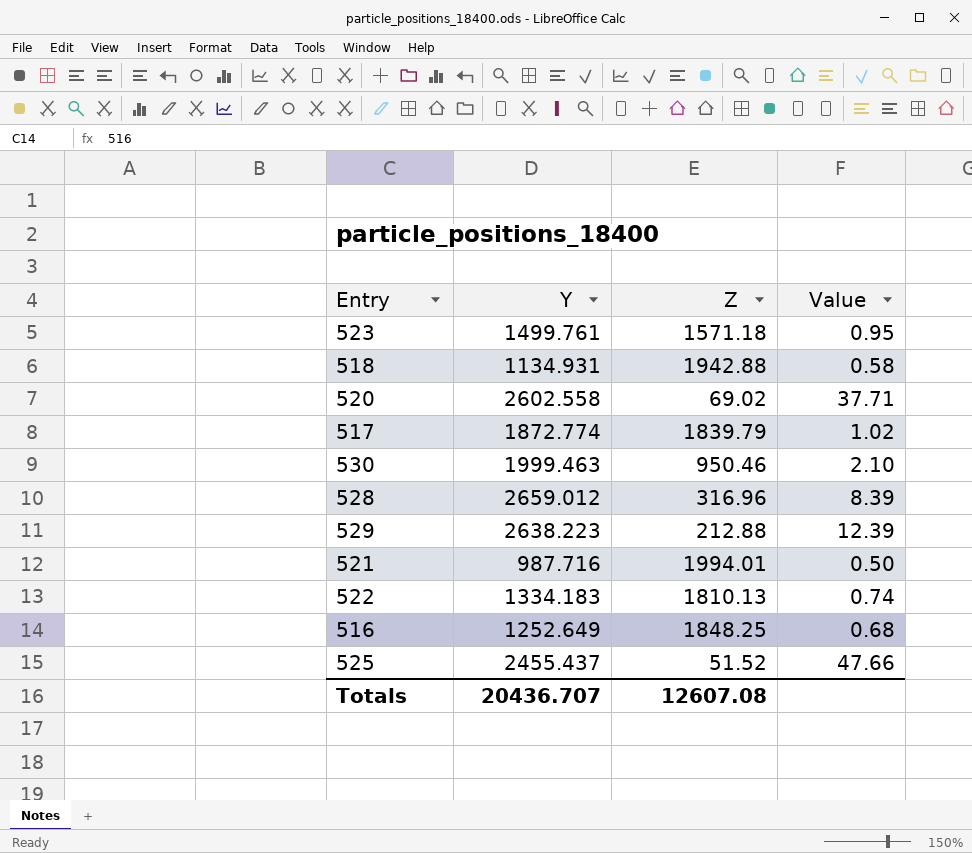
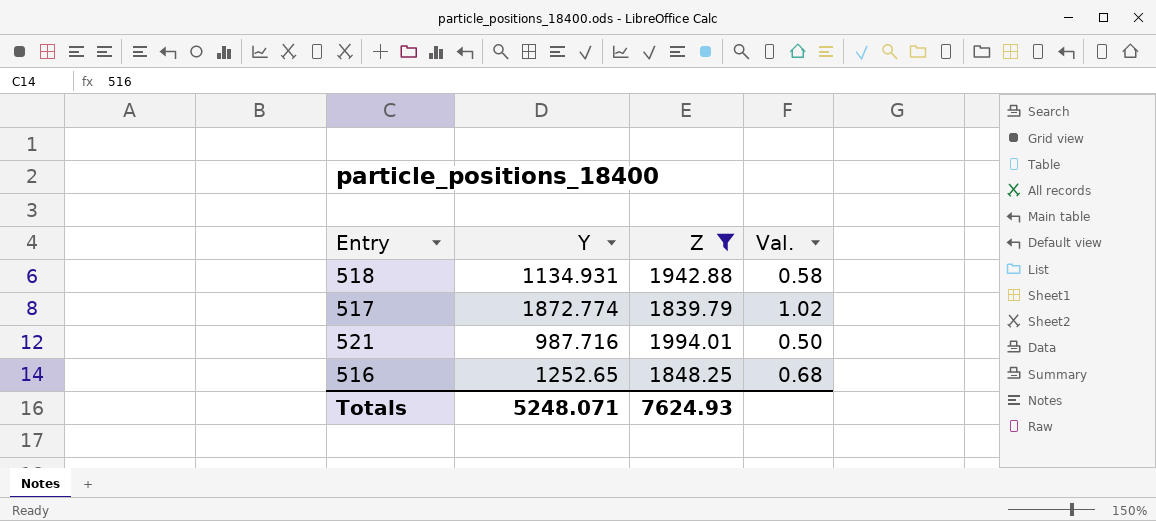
filter: none -> Z >= 1839.79
column name: Value -> Val.
516 | Y: 1252.649 -> 1252.65
Totals | Y: 20436.707 -> 5248.071
Totals | Z: 12607.08 -> 7624.93

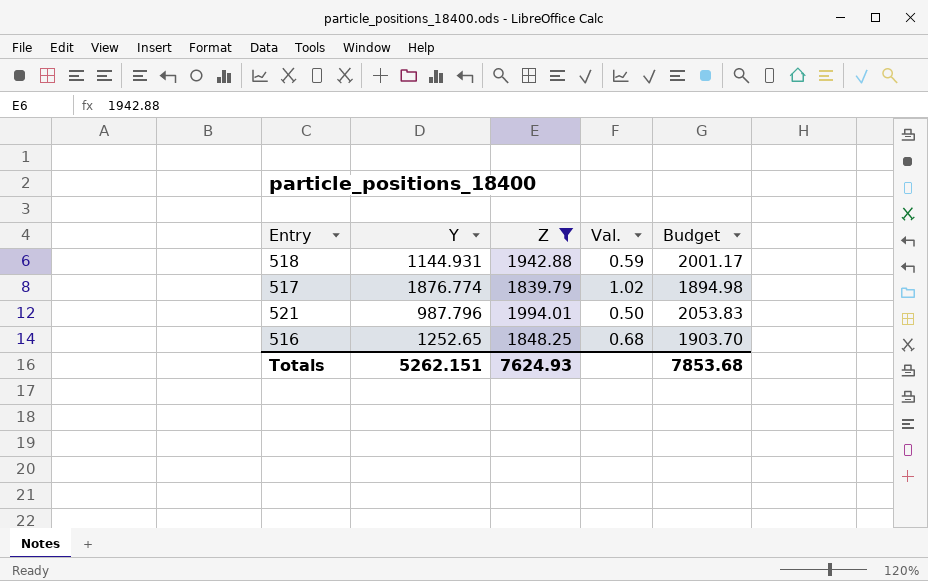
column Budget | formula: none -> [Z] * 1.03
518 | Y: 1134.931 -> 1144.931
518 | Val.: 0.58 -> 0.59
517 | Y: 1872.774 -> 1876.774
521 | Y: 987.716 -> 987.796
Totals | Y: 5248.071 -> 5262.151

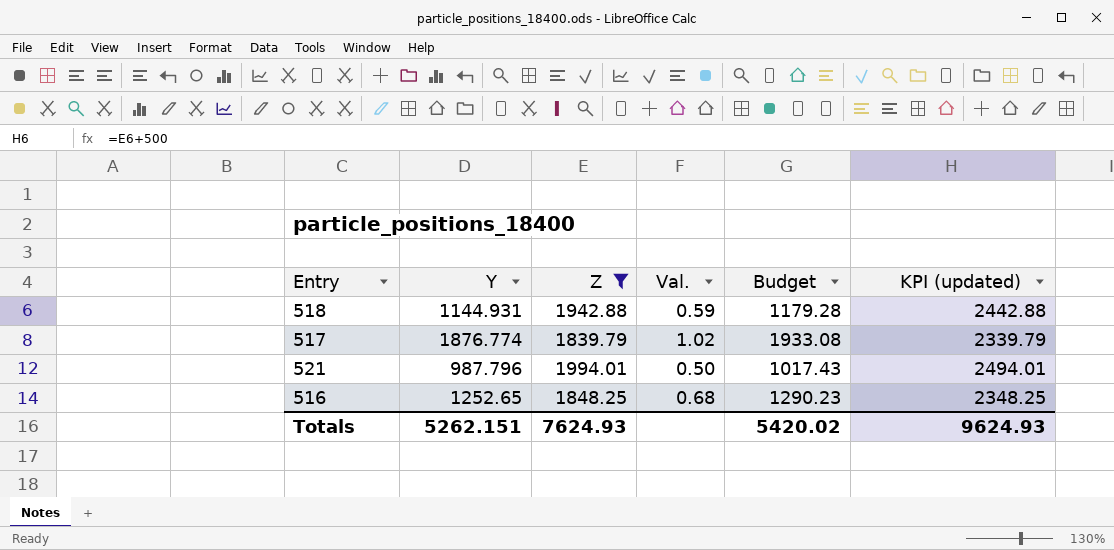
column Budget | formula: [Z] * 1.03 -> [Y] * 1.03
column KPI (updated) | formula: none -> [Z] + 500
Totals | Budget: 7853.68 -> 5420.02

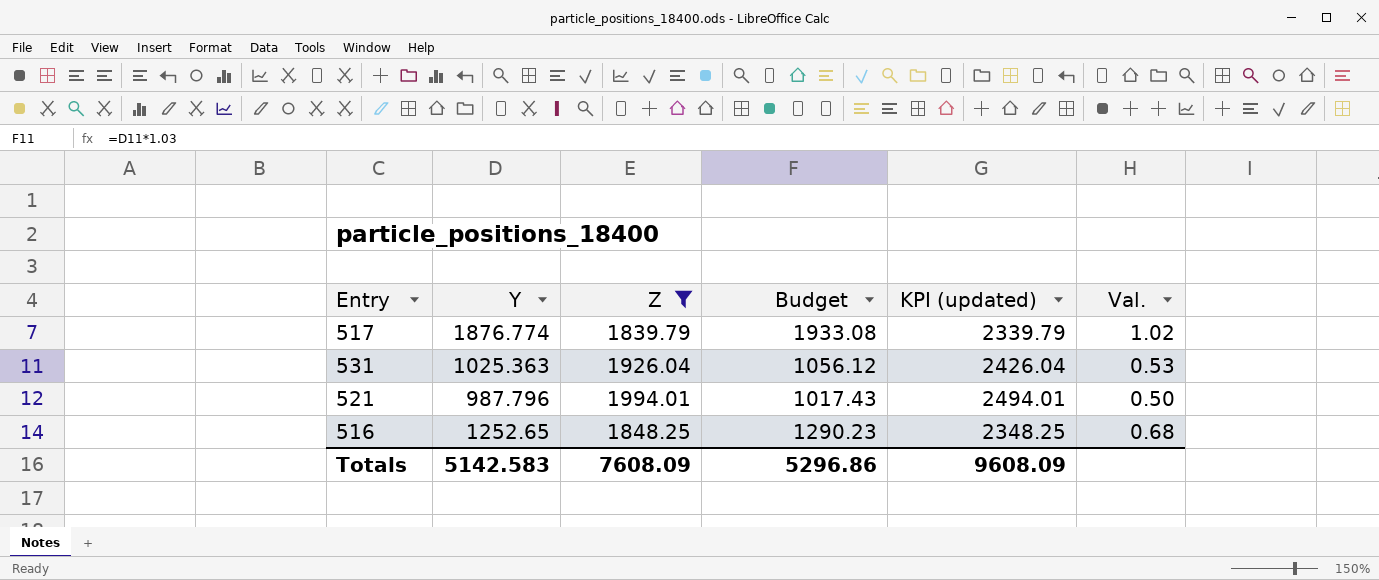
column Val. | position: 4 -> 6
row 518: 1144.931 | 1942.88 | 0.59 | 1179.28 | 2442.88 -> none
row 531: none -> 1025.363 | 1926.04 | 1056.12 | 2426.04 | 0.53
Totals | Y: 5262.151 -> 5142.583
Totals | Z: 7624.93 -> 7608.09
Totals | Budget: 5420.02 -> 5296.86
Totals | KPI (updated): 9624.93 -> 9608.09

